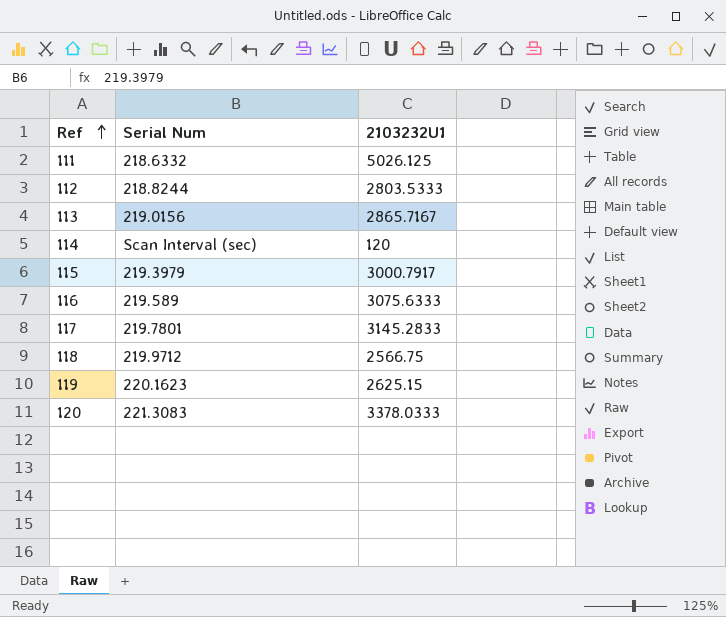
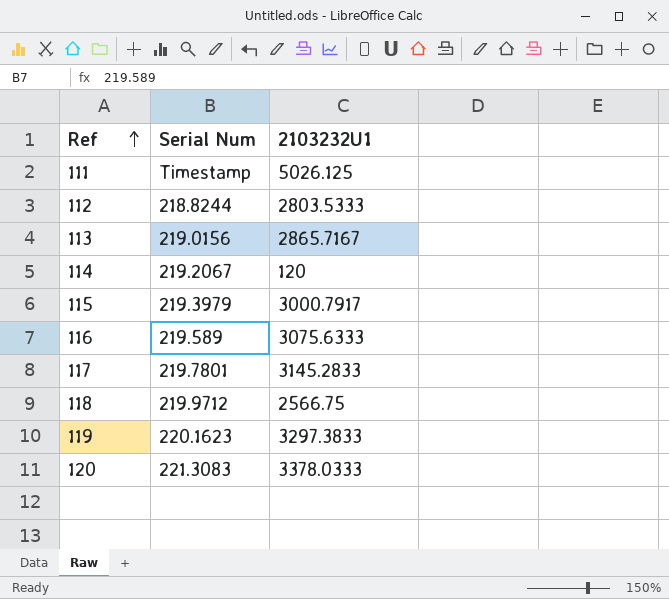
111 | Serial Num: 218.6332 -> Timestamp
114 | Serial Num: Scan Interval (sec) -> 219.2067
119 | 2103232U1: 2625.15 -> 3297.3833

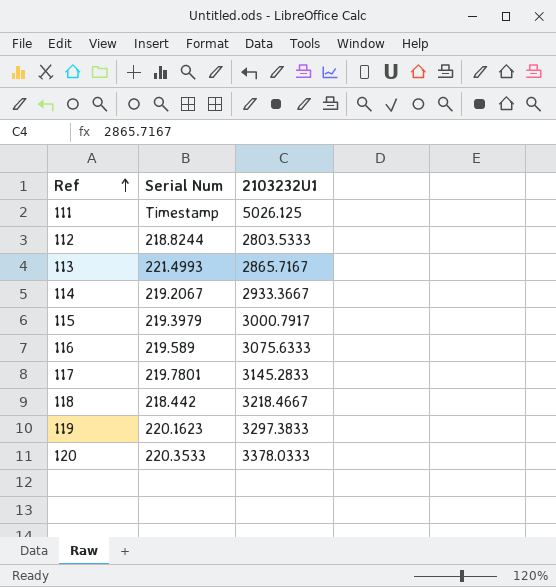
113 | Serial Num: 219.0156 -> 221.4993
114 | 2103232U1: 120 -> 2933.3667
118 | Serial Num: 219.9712 -> 218.442
118 | 2103232U1: 2566.75 -> 3218.4667
120 | Serial Num: 221.3083 -> 220.3533

